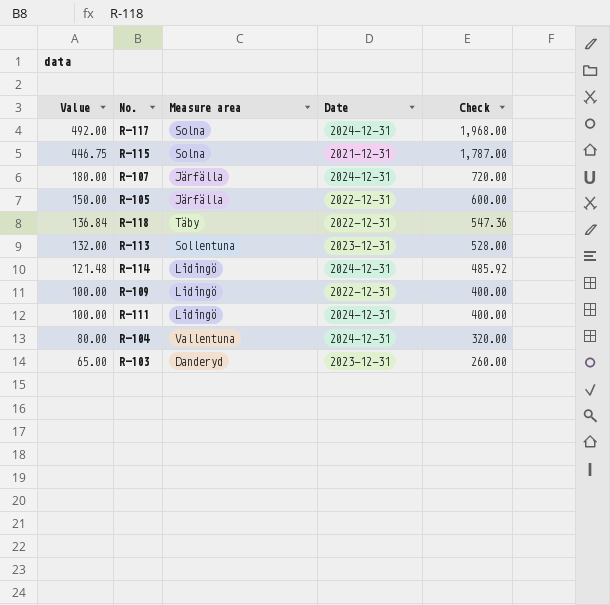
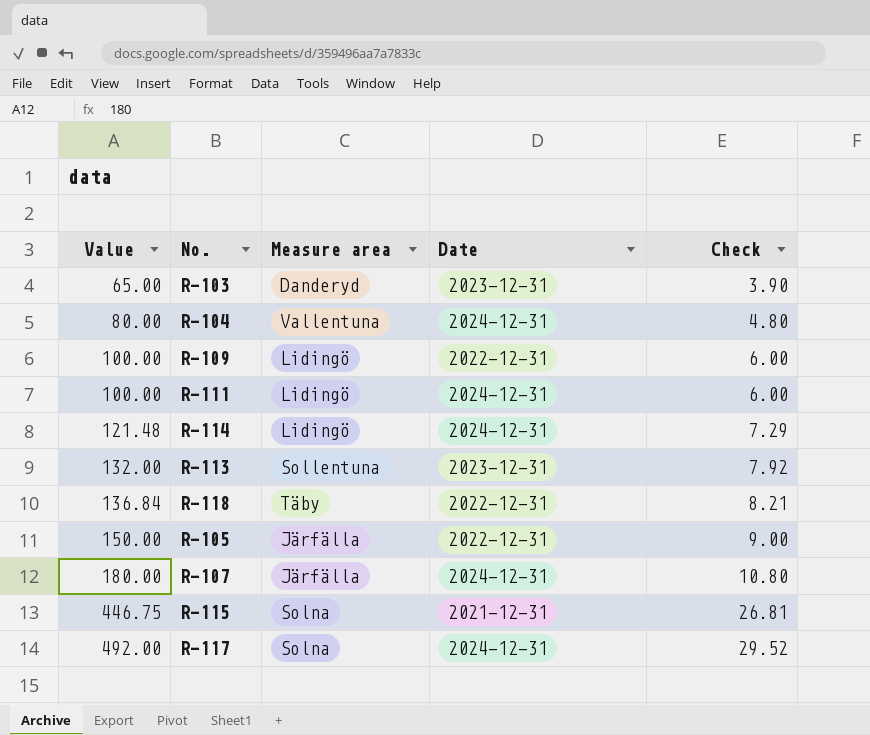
row order: Value descending -> Value ascending
column Check | formula: [Value] * 4 -> [Value] * 0.06

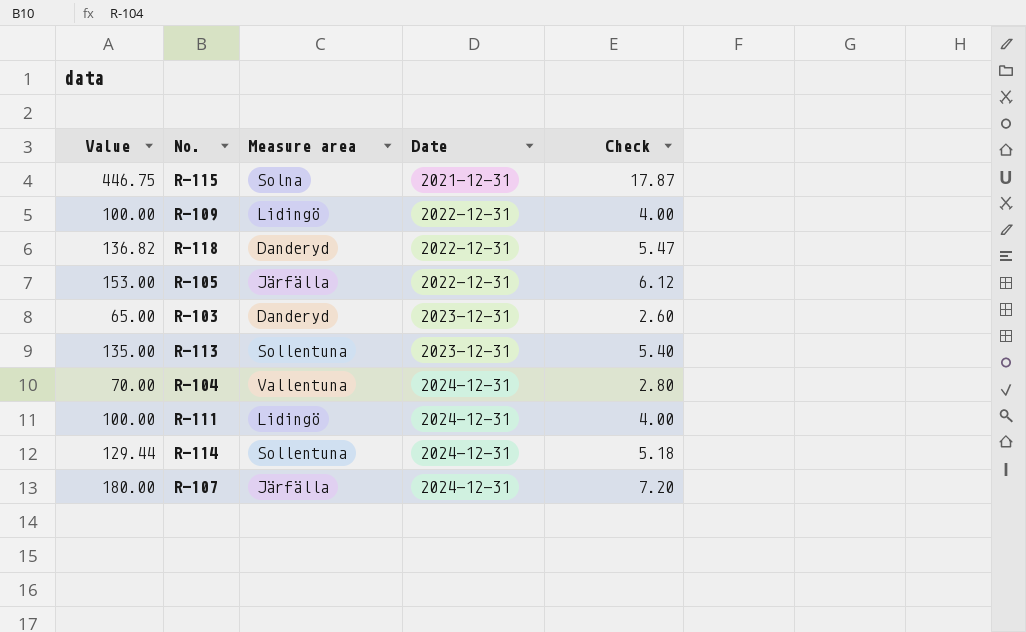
row order: Value ascending -> Date ascending
column Check | formula: [Value] * 0.06 -> [Value] * 0.04
row R-117: 492.00 | Solna | 2024-12-31 | 29.52 -> none
R-118 | Value: 136.84 -> 136.82
R-118 | Measure area: Täby -> Danderyd
R-105 | Value: 150.00 -> 153.00
R-113 | Value: 132.00 -> 135.00
R-104 | Value: 80.00 -> 70.00
R-114 | Value: 121.48 -> 129.44
R-114 | Measure area: Lidingö -> Sollentuna

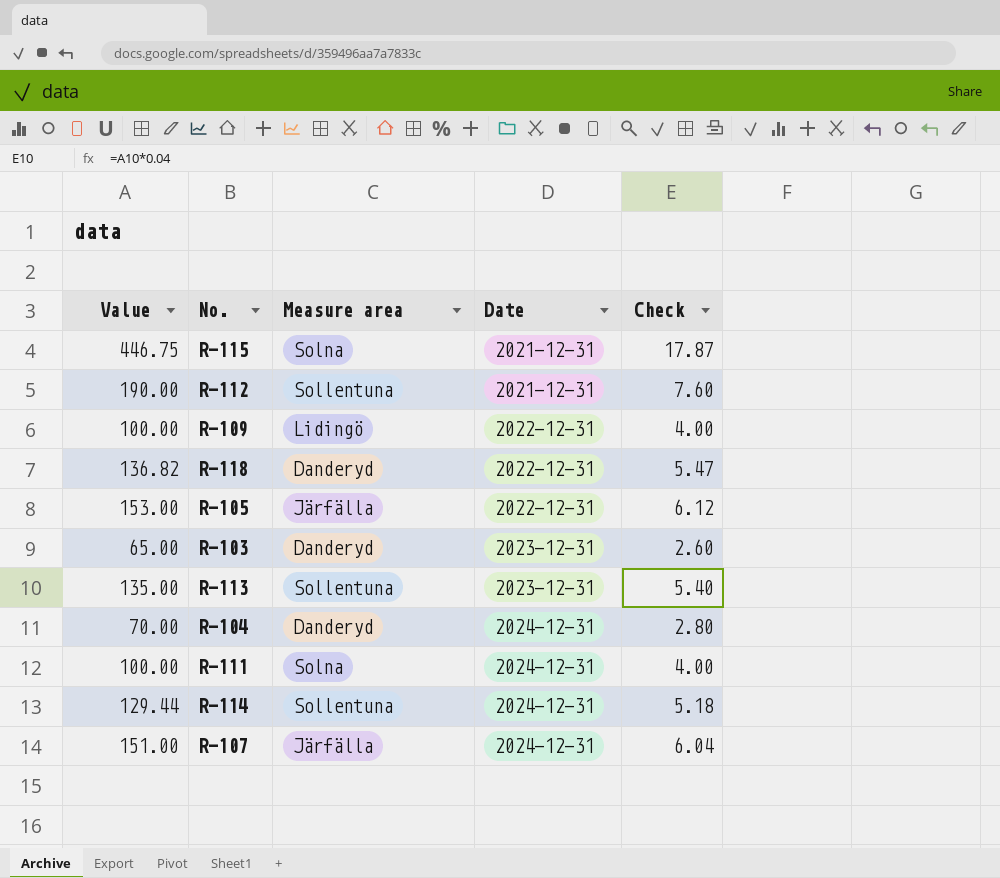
row R-112: none -> 190.00 | Sollentuna | 2021-12-31 | 7.60
R-104 | Measure area: Vallentuna -> Danderyd
R-111 | Measure area: Lidingö -> Solna
R-107 | Value: 180.00 -> 151.00
R-107 | Check: 7.20 -> 6.04

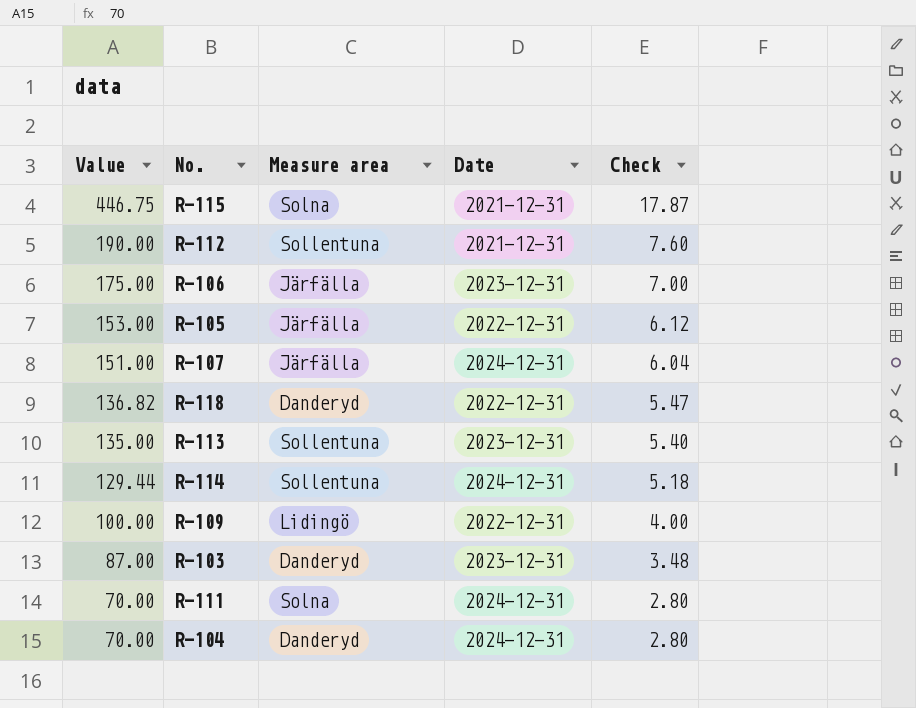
row order: Date ascending -> Value descending
row R-106: none -> 175.00 | Järfälla | 2023-12-31 | 7.00
R-103 | Value: 65.00 -> 87.00
R-103 | Check: 2.60 -> 3.48
R-111 | Value: 100.00 -> 70.00
R-111 | Check: 4.00 -> 2.80

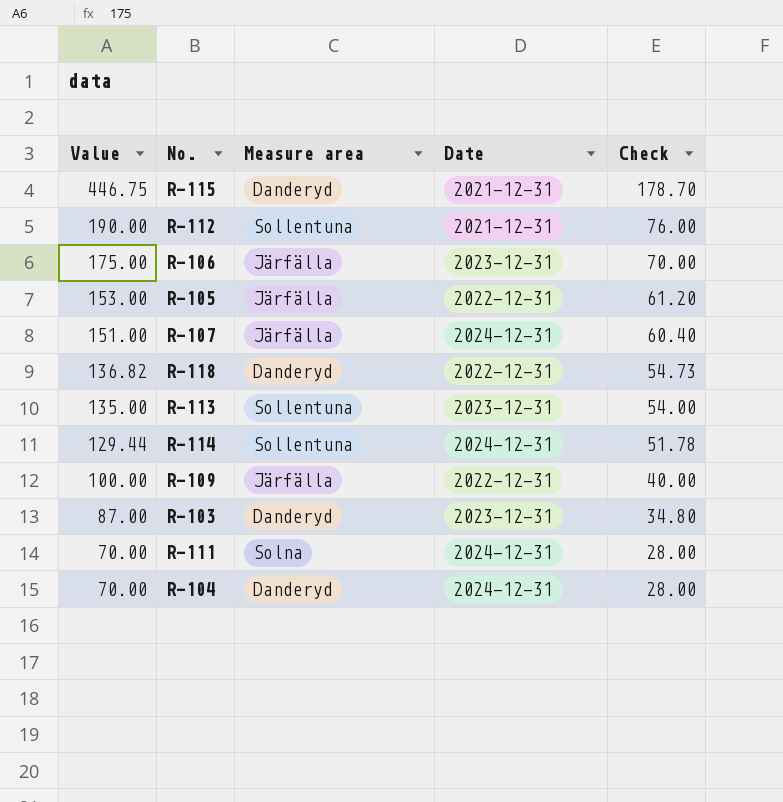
column Check | formula: [Value] * 0.04 -> [Value] * 0.4
R-115 | Measure area: Solna -> Danderyd
R-109 | Measure area: Lidingö -> Järfälla

